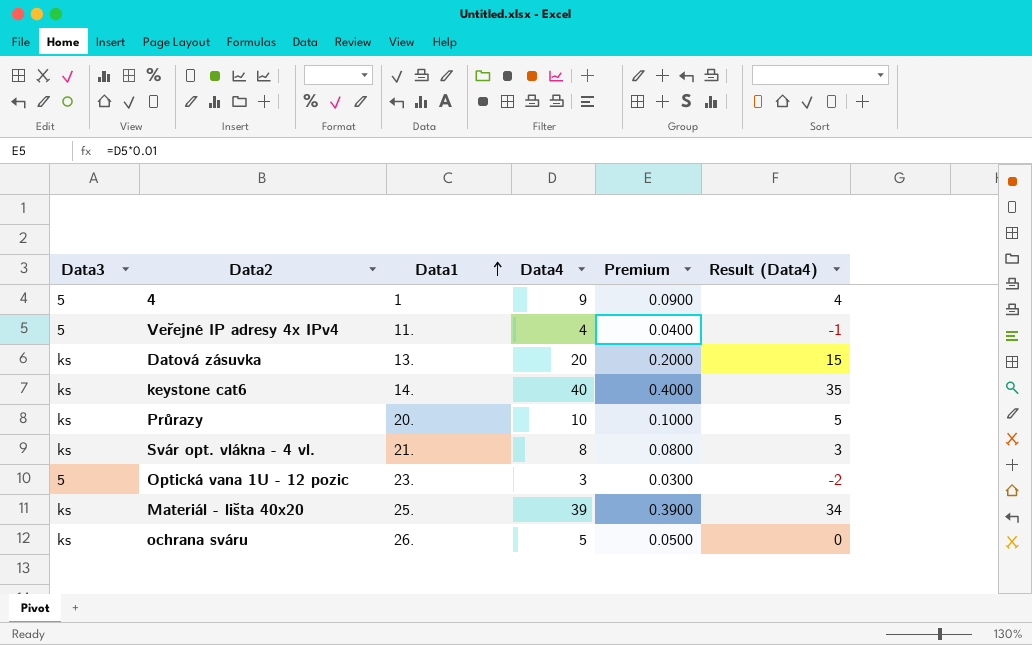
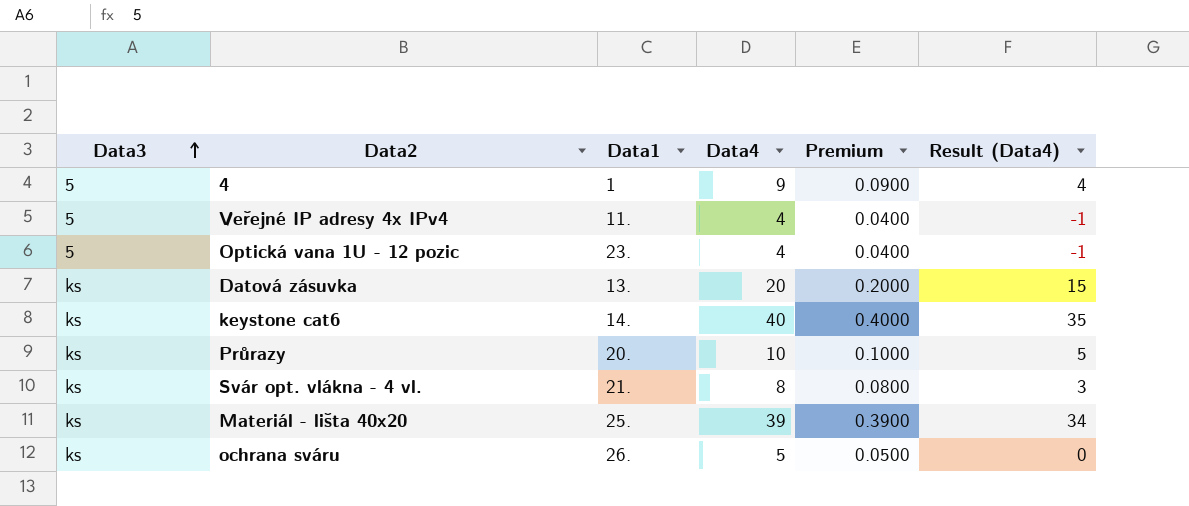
row order: Data1 ascending -> Data3 ascending
Optická vana 1U - 12 pozic | Data4: 3 -> 4
Optická vana 1U - 12 pozic | Premium: 0.0300 -> 0.0400
Optická vana 1U - 12 pozic | Result (Data4): -2 -> -1

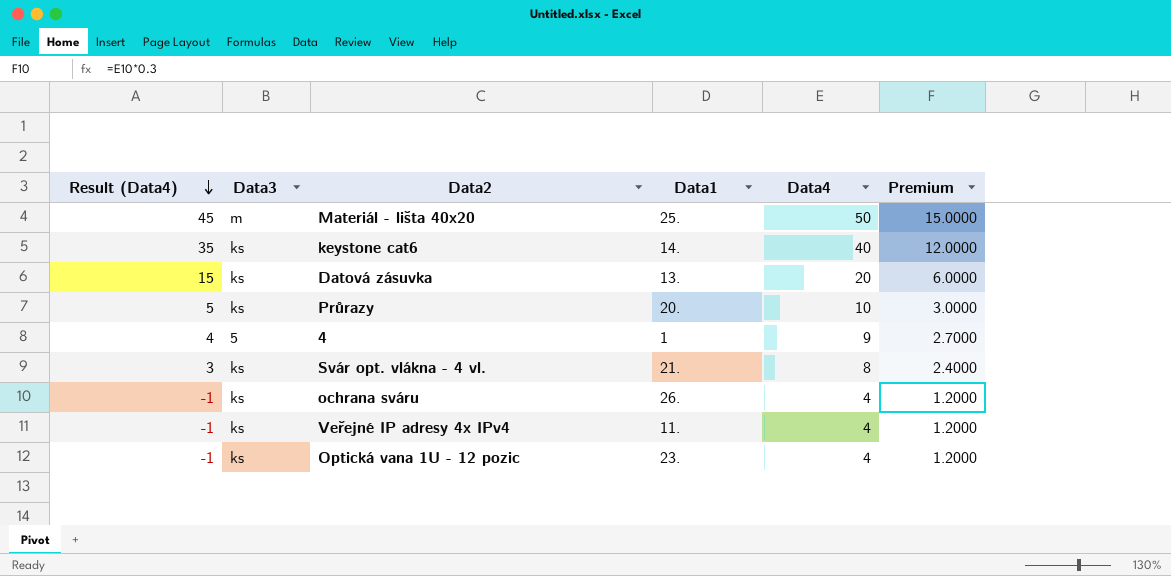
row order: Data3 ascending -> Result (Data4) descending
column Result (Data4) | position: 6 -> 1
column Premium | formula: [Data4] * 0.01 -> [Data4] * 0.3
Materiál - lišta 40x20 | Result (Data4): 34 -> 45
Materiál - lišta 40x20 | Data3: ks -> m
Materiál - lišta 40x20 | Data4: 39 -> 50
ochrana sváru | Result (Data4): 0 -> -1
ochrana sváru | Data4: 5 -> 4
Veřejné IP adresy 4x IPv4 | Data3: 5 -> ks
Optická vana 1U - 12 pozic | Data3: 5 -> ks

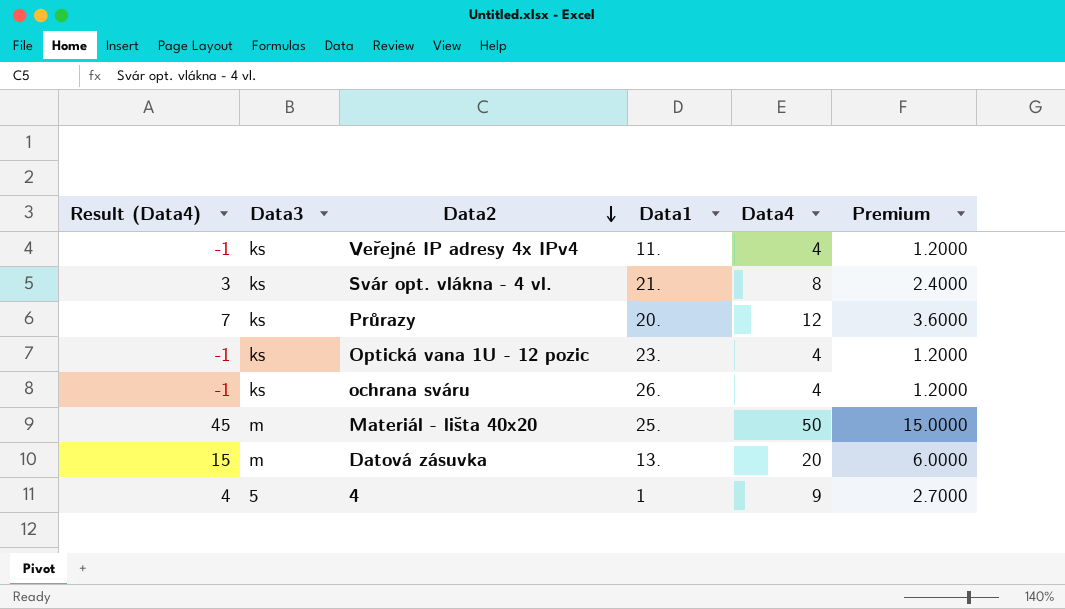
row order: Result (Data4) descending -> Data2 descending
row keystone cat6: 35 | ks | 14. | 40 | 12.0000 -> none
Průrazy | Result (Data4): 5 -> 7
Průrazy | Data4: 10 -> 12
Průrazy | Premium: 3.0000 -> 3.6000
Datová zásuvka | Data3: ks -> m

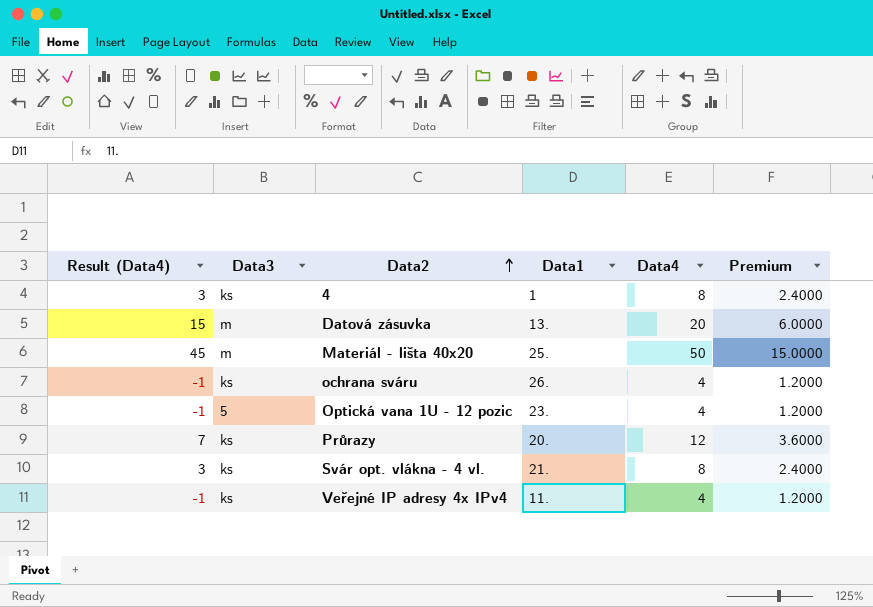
row order: Data2 descending -> Data2 ascending
4 | Result (Data4): 4 -> 3
4 | Data3: 5 -> ks
4 | Data4: 9 -> 8
4 | Premium: 2.7000 -> 2.4000
Optická vana 1U - 12 pozic | Data3: ks -> 5

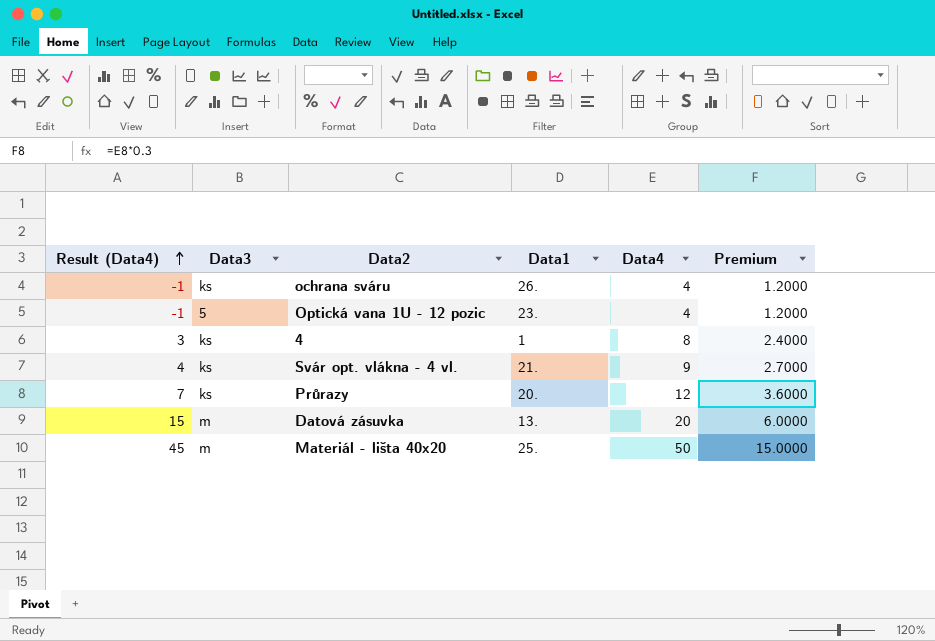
row order: Data2 ascending -> Result (Data4) ascending
row Veřejné IP adresy 4x IPv4: -1 | ks | 11. | 4 | 1.2000 -> none
Svár opt. vlákna - 4 vl. | Result (Data4): 3 -> 4
Svár opt. vlákna - 4 vl. | Data4: 8 -> 9
Svár opt. vlákna - 4 vl. | Premium: 2.4000 -> 2.7000

